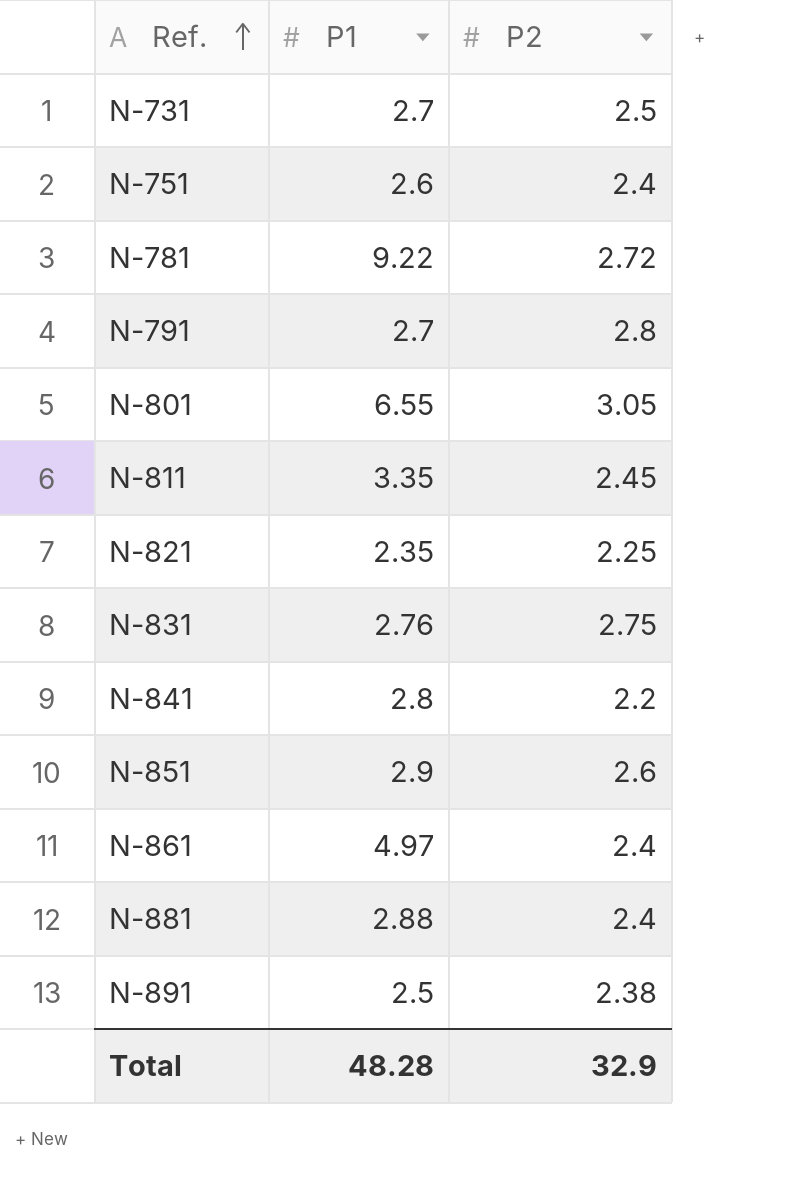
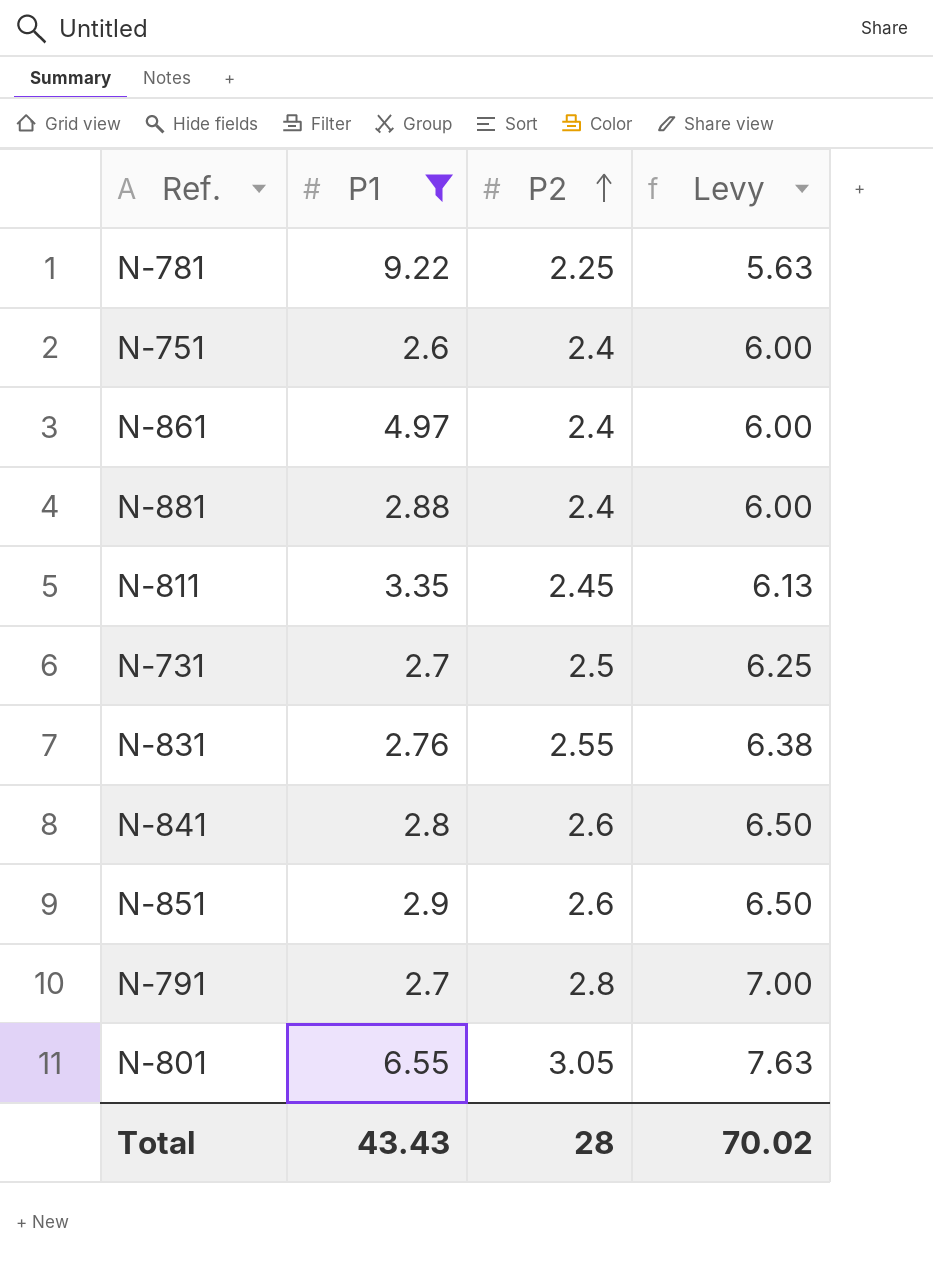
filter: none -> P1 >= 2.6
row order: Ref. ascending -> P2 ascending
column Levy | formula: none -> [P2] * 2.5
N-781 | P2: 2.72 -> 2.25
N-831 | P2: 2.75 -> 2.55
N-841 | P2: 2.2 -> 2.6
Total | P1: 48.28 -> 43.43
Total | P2: 32.9 -> 28

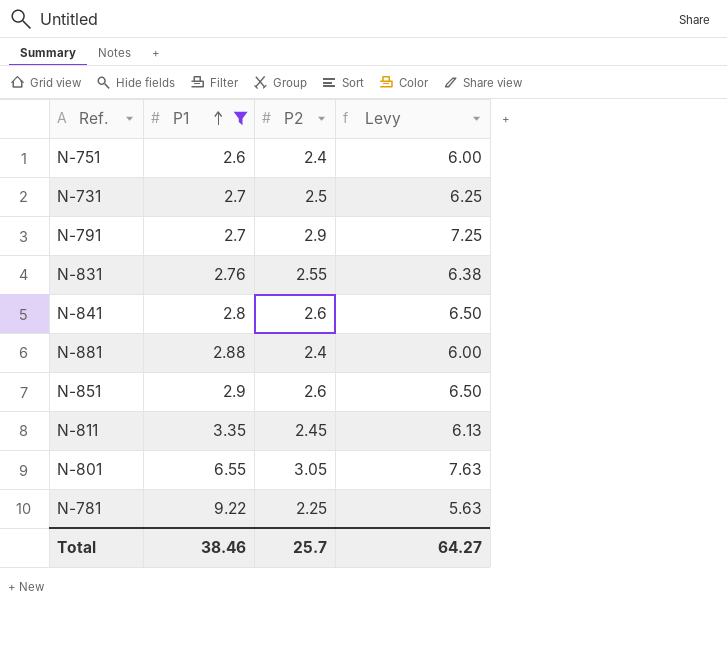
row order: P2 ascending -> P1 ascending
row N-861: 4.97 | 2.4 | 6.00 -> none
N-791 | P2: 2.8 -> 2.9
N-791 | Levy: 7.00 -> 7.25
Total | P1: 43.43 -> 38.46
Total | P2: 28 -> 25.7
Total | Levy: 70.02 -> 64.27

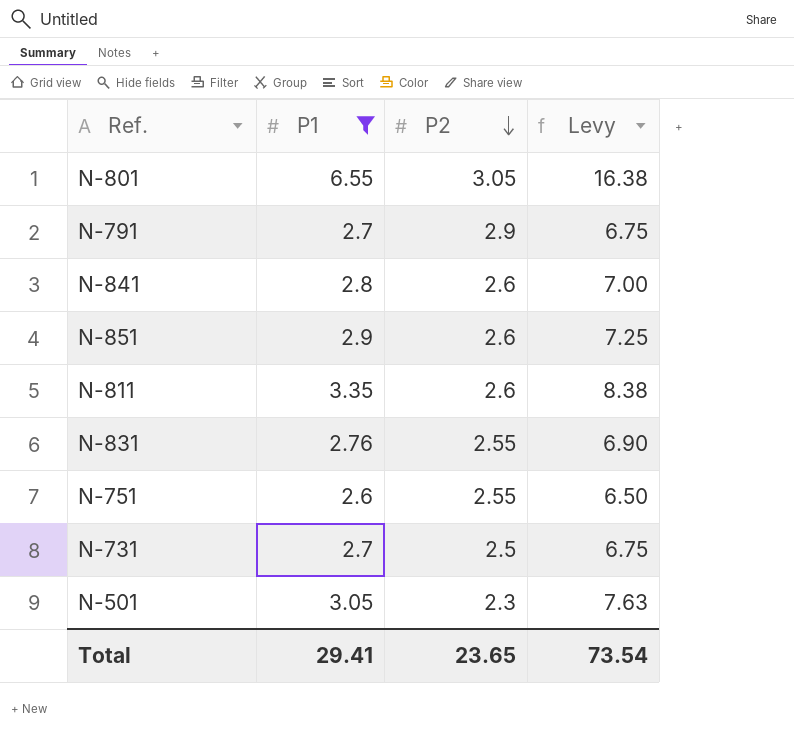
row order: P1 ascending -> P2 descending
column Levy | formula: [P2] * 2.5 -> [P1] * 2.5
row N-881: 2.88 | 2.4 | 6.00 -> none
row N-781: 9.22 | 2.25 | 5.63 -> none
N-811 | P2: 2.45 -> 2.6
N-751 | P2: 2.4 -> 2.55
row N-501: none -> 3.05 | 2.3 | 7.63
Total | P1: 38.46 -> 29.41
Total | P2: 25.7 -> 23.65
Total | Levy: 64.27 -> 73.54

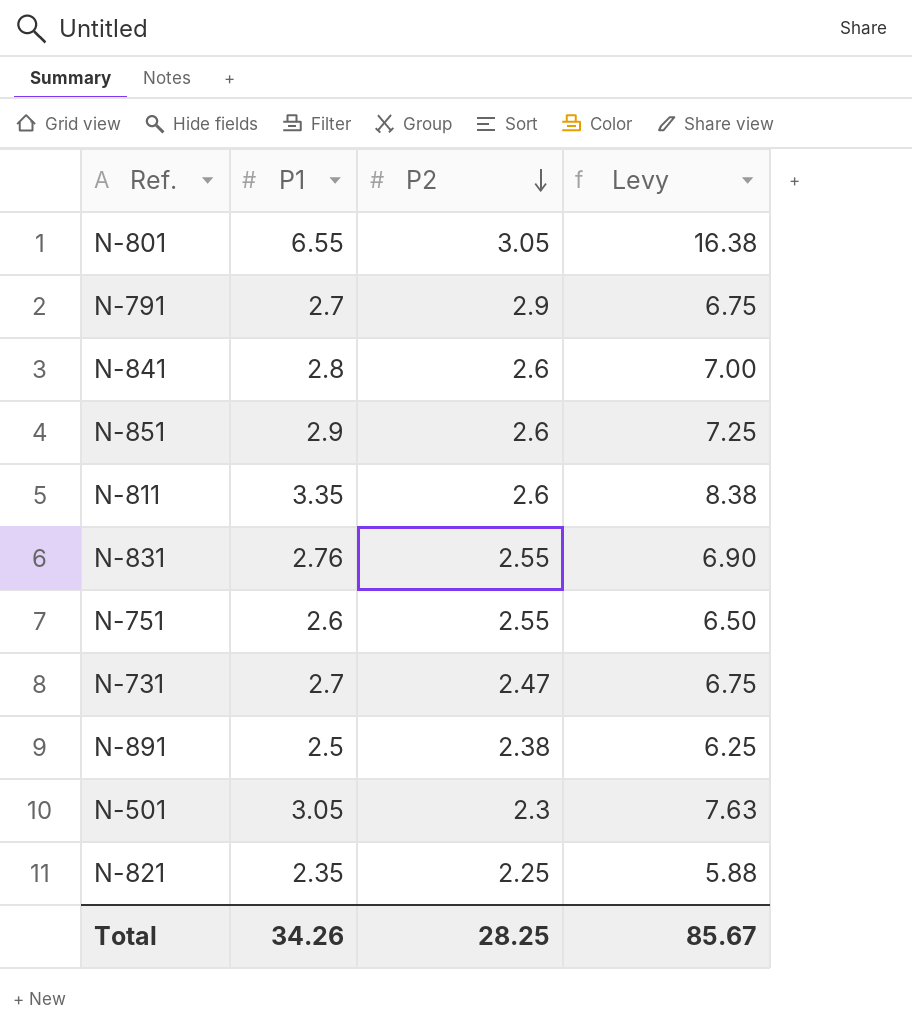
filter: P1 >= 2.6 -> none
N-731 | P2: 2.5 -> 2.47
Total | P1: 29.41 -> 34.26
Total | P2: 23.65 -> 28.25
Total | Levy: 73.54 -> 85.67

